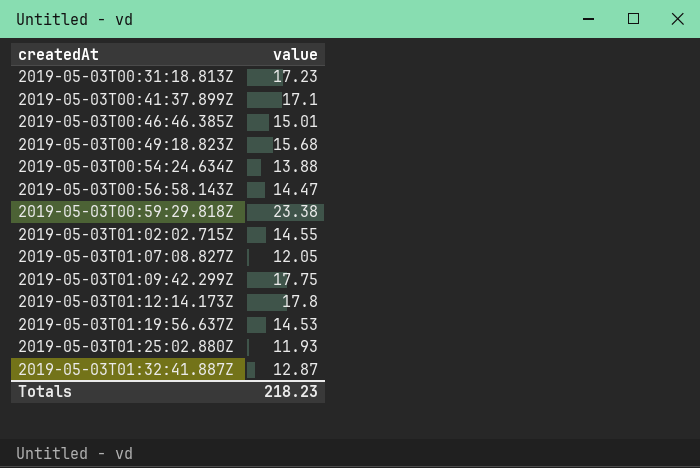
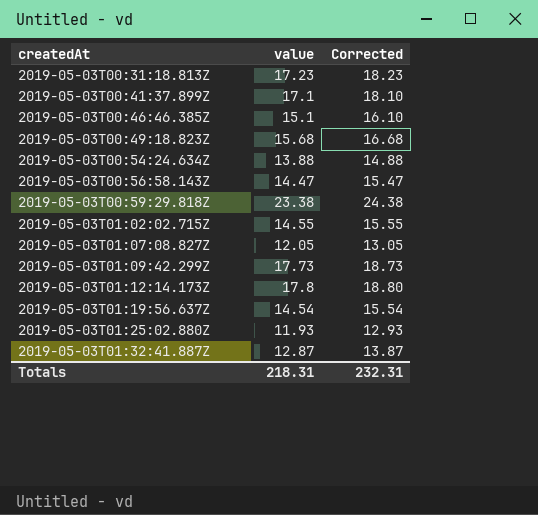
column Corrected | formula: none -> [value] + 1
2019-05-03T00:46:46.385Z | value: 15.01 -> 15.1
2019-05-03T01:09:42.299Z | value: 17.75 -> 17.73
2019-05-03T01:19:56.637Z | value: 14.53 -> 14.54
Totals | value: 218.23 -> 218.31

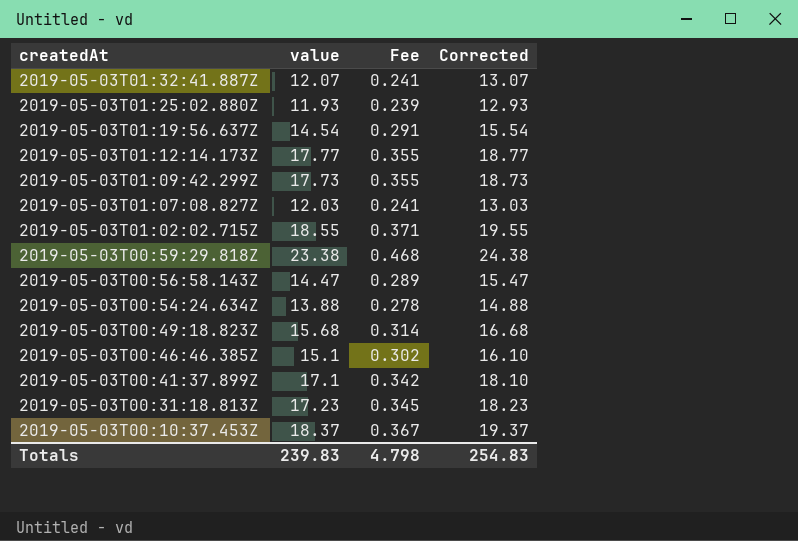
row order: createdAt ascending -> createdAt descending
column Fee | formula: none -> [value] * 0.02
2019-05-03T01:32:41.887Z | value: 12.87 -> 12.07
2019-05-03T01:32:41.887Z | Corrected: 13.87 -> 13.07
2019-05-03T01:12:14.173Z | value: 17.8 -> 17.77
2019-05-03T01:12:14.173Z | Corrected: 18.80 -> 18.77
2019-05-03T01:07:08.827Z | value: 12.05 -> 12.03
2019-05-03T01:07:08.827Z | Corrected: 13.05 -> 13.03
2019-05-03T01:02:02.715Z | value: 14.55 -> 18.55
2019-05-03T01:02:02.715Z | Corrected: 15.55 -> 19.55
row 2019-05-03T00:10:37.453Z: none -> 18.37 | 0.367 | 19.37
Totals | value: 218.31 -> 239.83
Totals | Corrected: 232.31 -> 254.83

